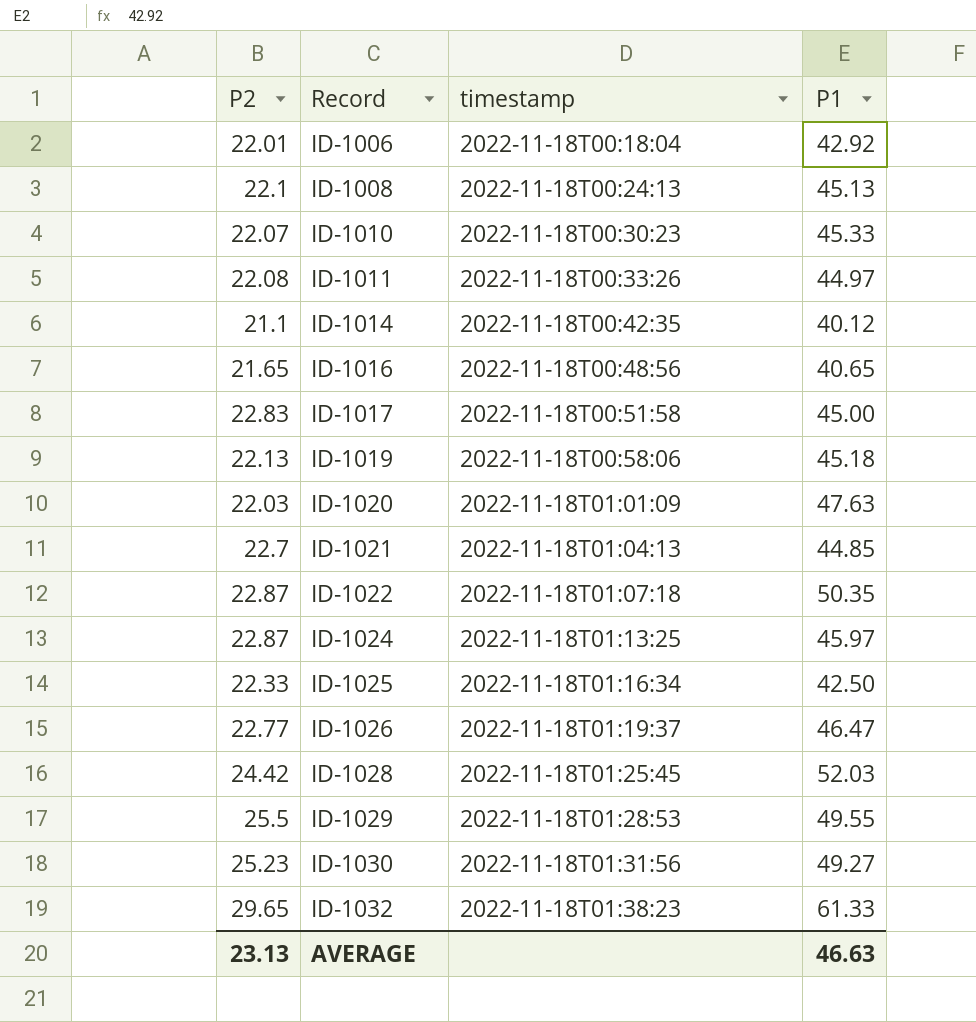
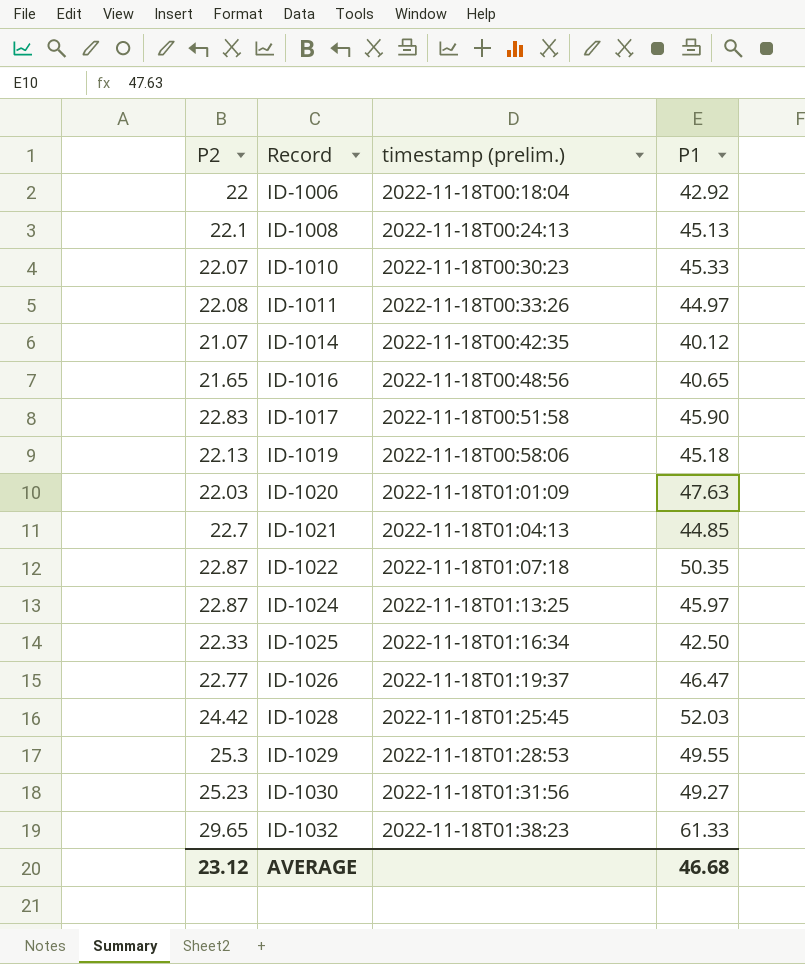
column name: timestamp -> timestamp (prelim.)
ID-1006 | P2: 22.01 -> 22
ID-1014 | P2: 21.1 -> 21.07
ID-1017 | P1: 45.00 -> 45.90
ID-1029 | P2: 25.5 -> 25.3
AVERAGE | P2: 23.13 -> 23.12
AVERAGE | P1: 46.63 -> 46.68

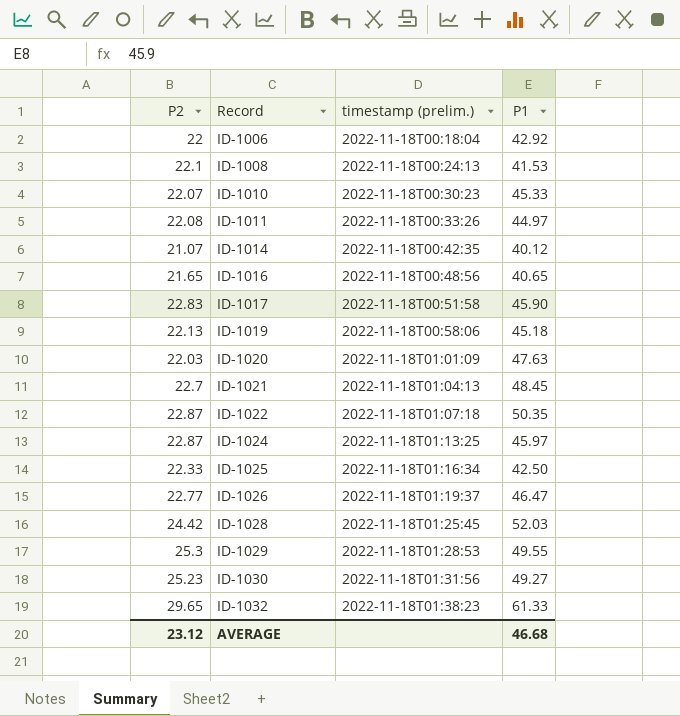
ID-1008 | P1: 45.13 -> 41.53
ID-1021 | P1: 44.85 -> 48.45

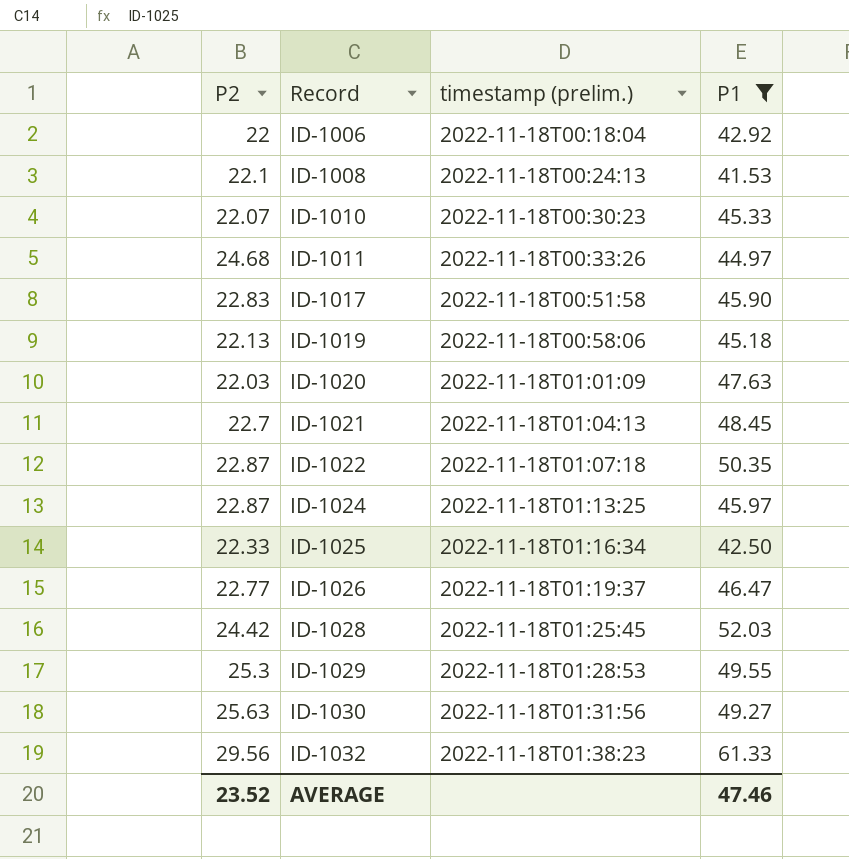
filter: none -> P1 >= 41.53
ID-1011 | P2: 22.08 -> 24.68
ID-1030 | P2: 25.23 -> 25.63
ID-1032 | P2: 29.65 -> 29.56
AVERAGE | P2: 23.12 -> 23.52
AVERAGE | P1: 46.68 -> 47.46

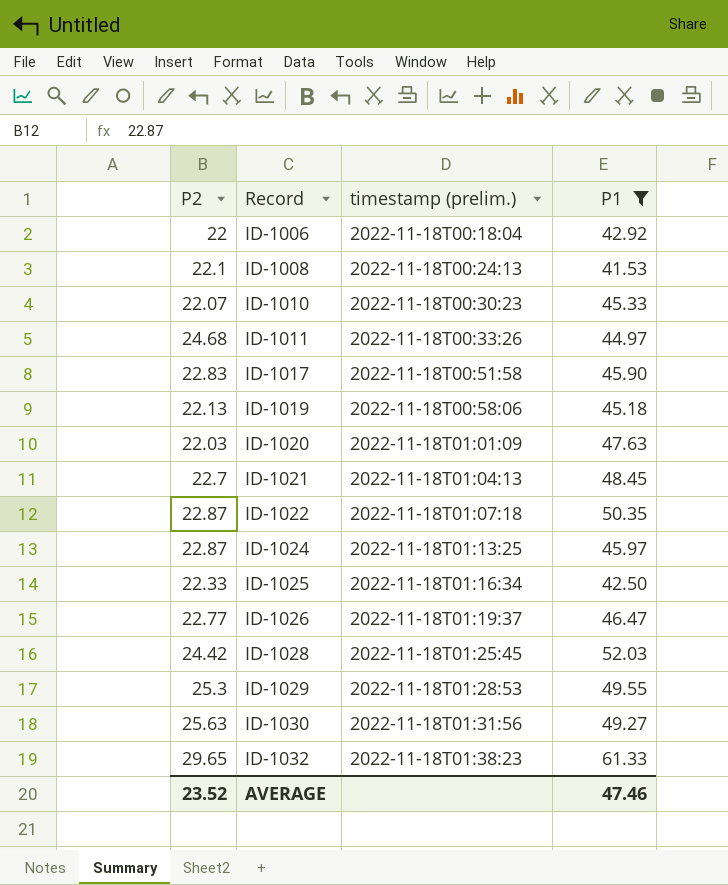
ID-1032 | P2: 29.56 -> 29.65

